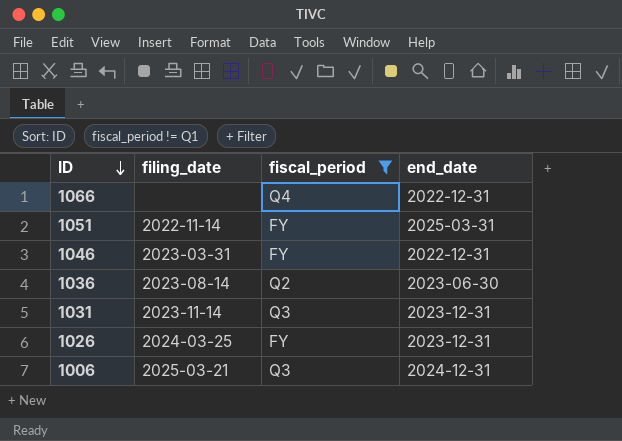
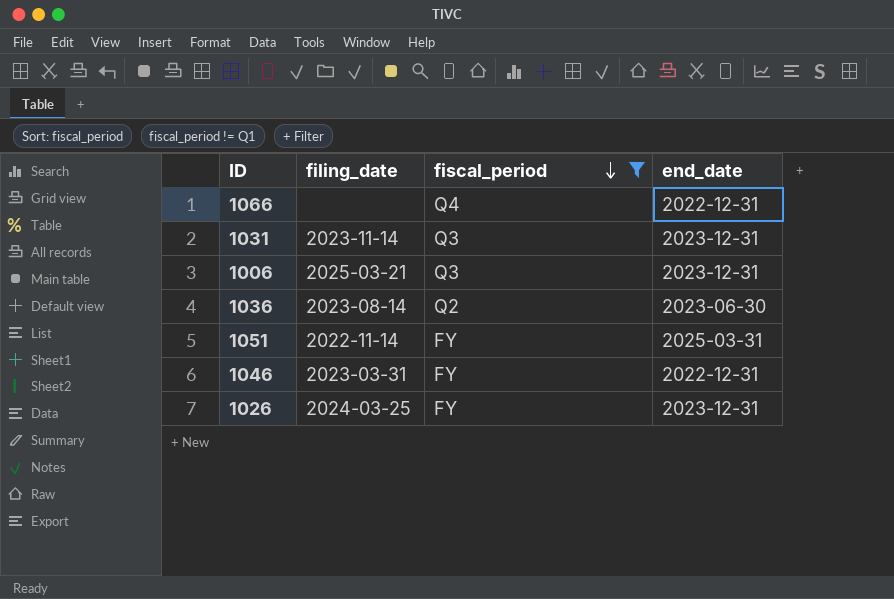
row order: ID descending -> fiscal_period descending
1006 | end_date: 2024-12-31 -> 2023-12-31

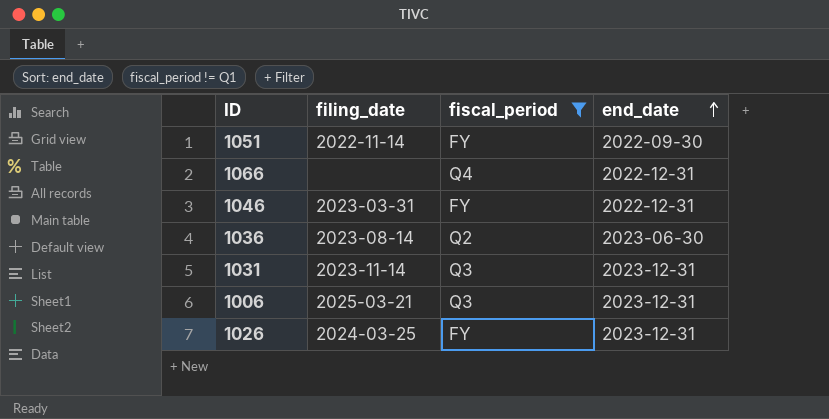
row order: fiscal_period descending -> end_date ascending
1051 | end_date: 2025-03-31 -> 2022-09-30

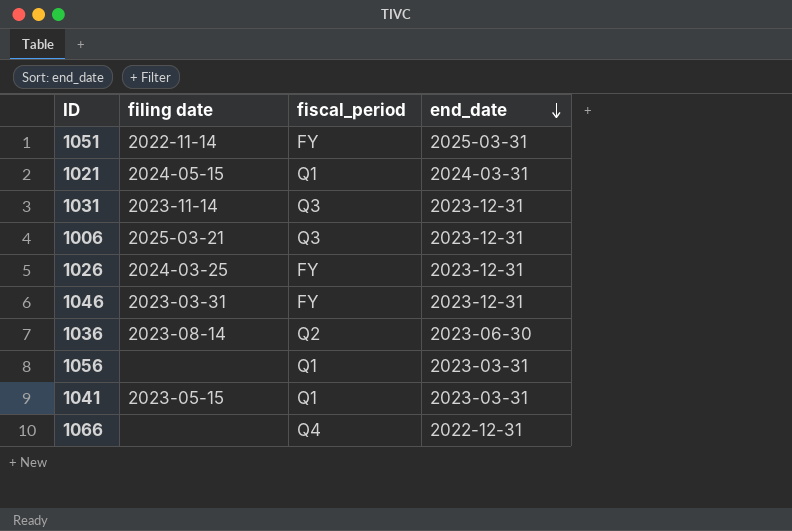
filter: fiscal_period != Q1 -> none
row order: end_date ascending -> end_date descending
column name: filing_date -> filing date
1051 | end_date: 2022-09-30 -> 2025-03-31
1046 | end_date: 2022-12-31 -> 2023-12-31

